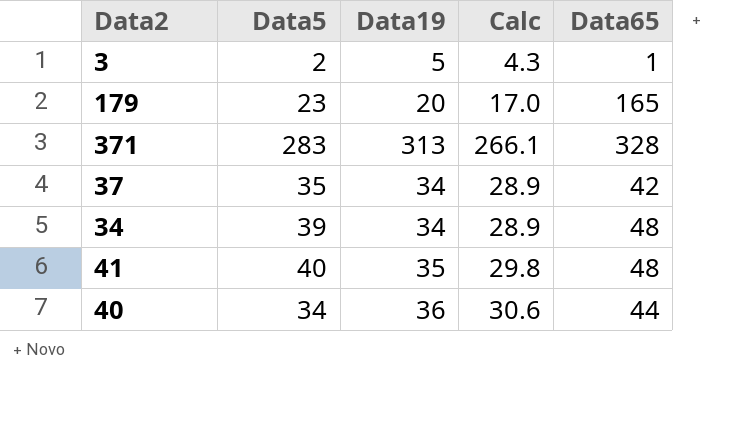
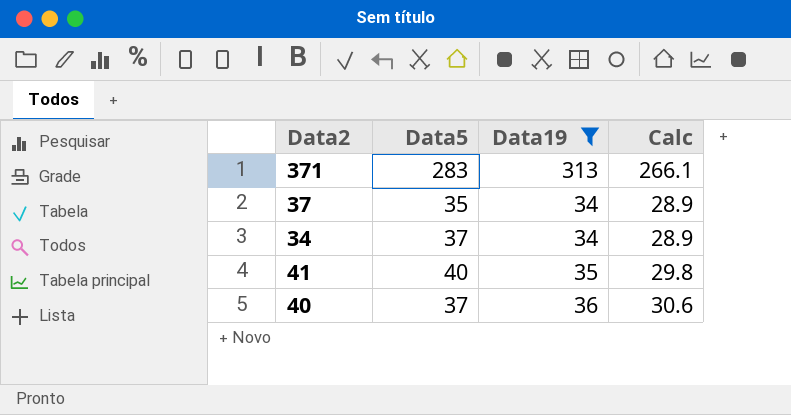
filter: none -> Data19 >= 34
column Data65 | position: 5 -> none
34 | Data5: 39 -> 37
40 | Data5: 34 -> 37

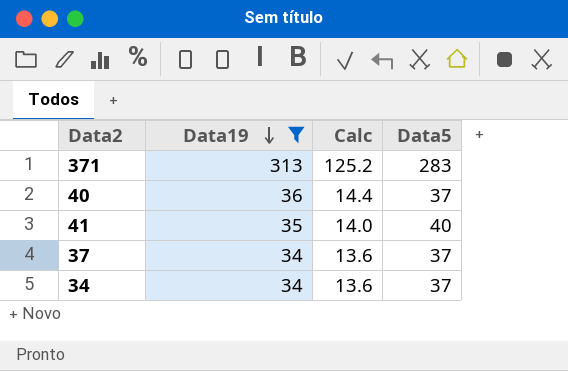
row order: none -> Data19 descending
column Calc | formula: [Data19] * 0.85 -> [Data19] * 0.4
column Data5 | position: 2 -> 4
37 | Data5: 35 -> 37

